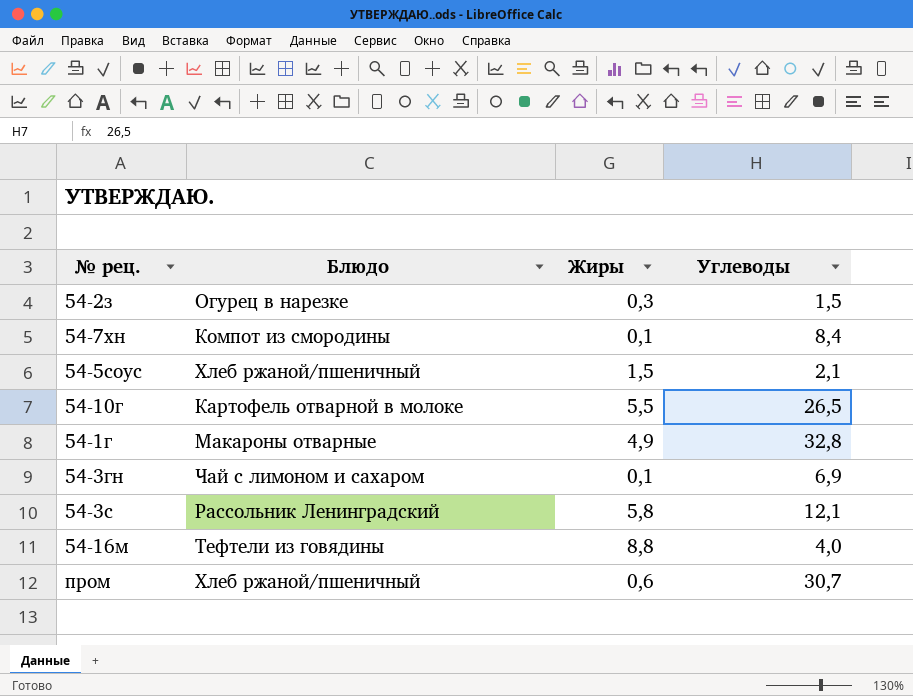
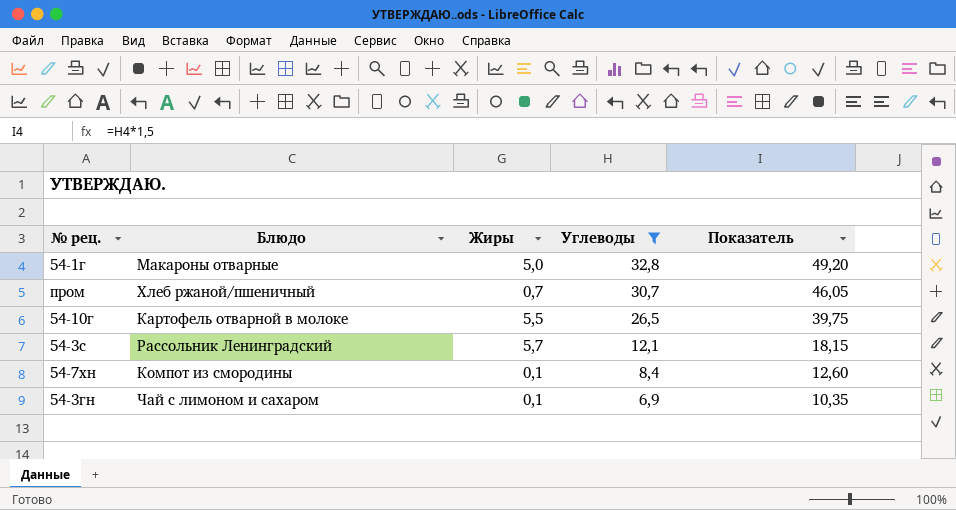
filter: none -> Углеводы >= 6,9
row order: none -> Углеводы descending
column Показатель | formula: none -> [Углеводы] * 1,5
54-1г | Жиры: 4,9 -> 5,0
пром | Жиры: 0,6 -> 0,7
54-3с | Жиры: 5,8 -> 5,7

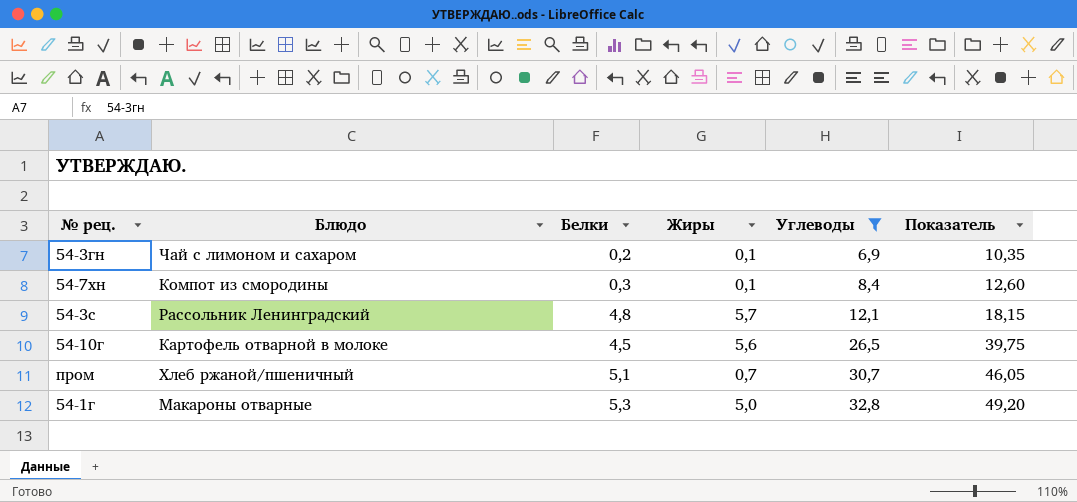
row order: Углеводы descending -> Углеводы ascending
column Белки | position: none -> 3
54-10г | Жиры: 5,5 -> 5,6

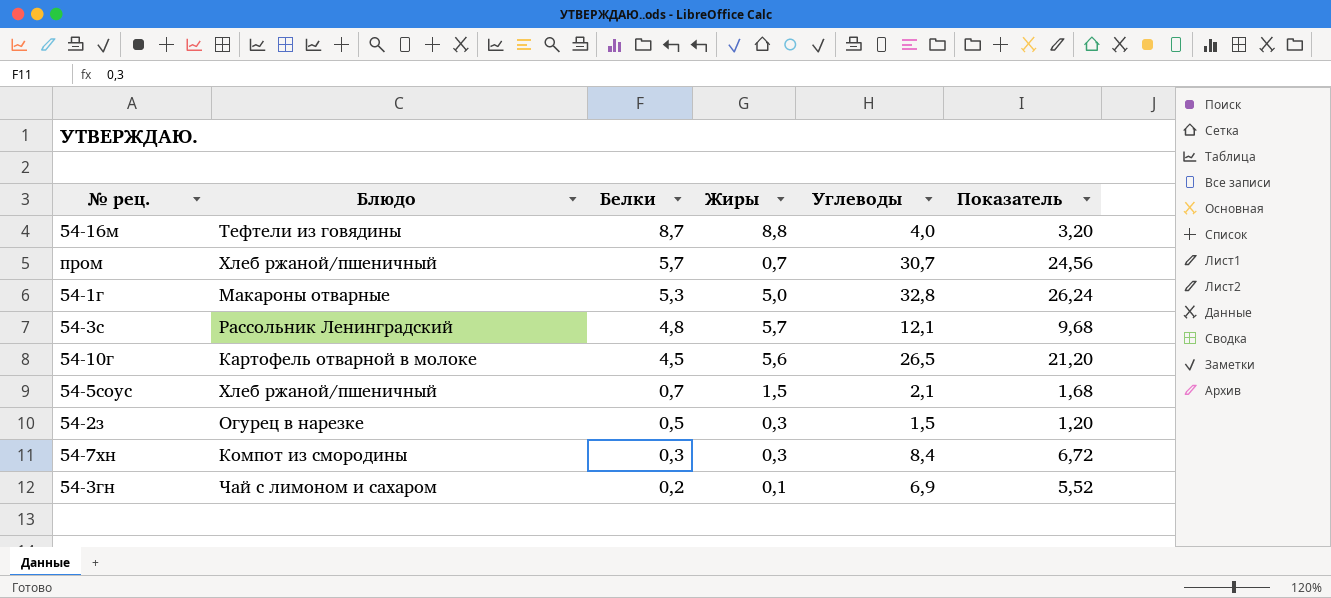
filter: Углеводы >= 6,9 -> none
row order: Углеводы ascending -> Белки descending
column Показатель | formula: [Углеводы] * 1,5 -> [Углеводы] * 0,8
пром | Белки: 5,1 -> 5,7
54-7хн | Жиры: 0,1 -> 0,3

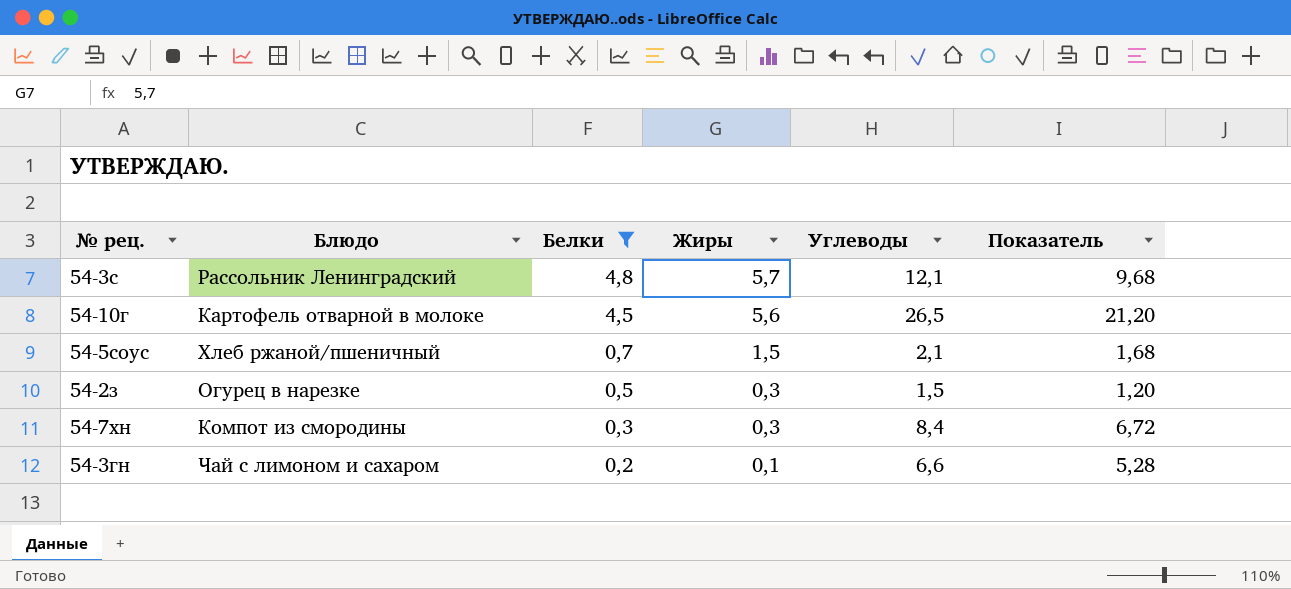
filter: none -> Белки <= 4,8
54-3гн | Углеводы: 6,9 -> 6,6
54-3гн | Показатель: 5,52 -> 5,28

